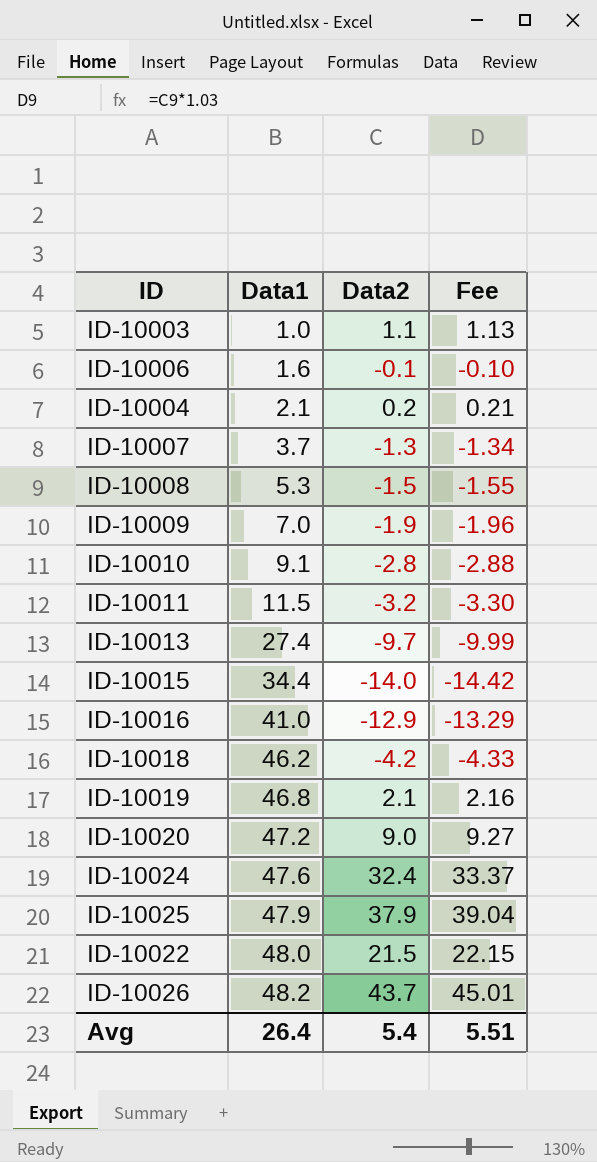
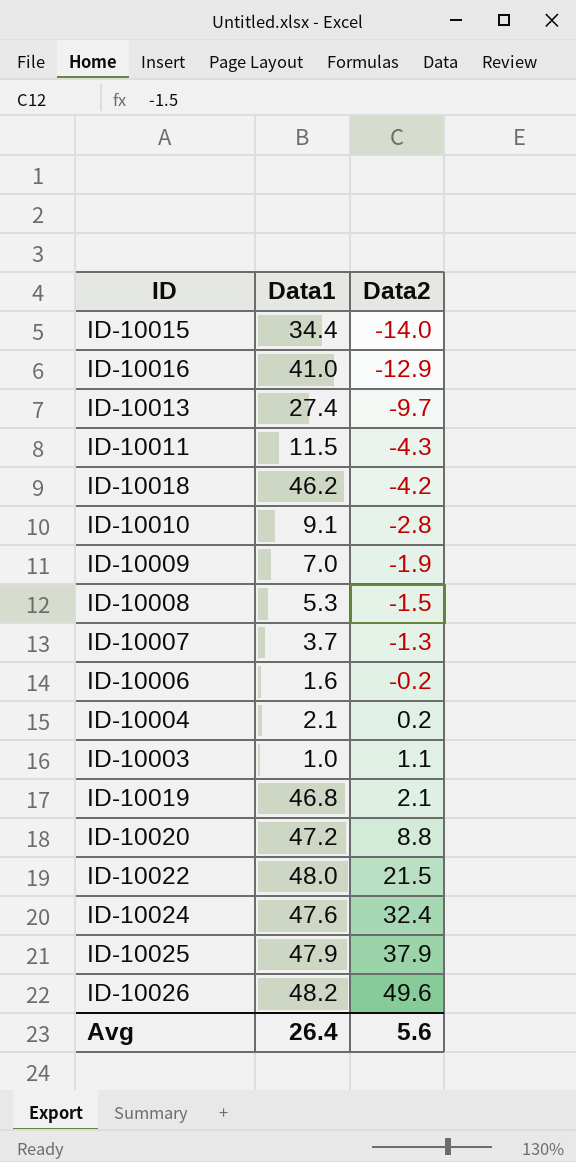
row order: Data1 ascending -> Data2 ascending
column Fee | formula: [Data2] * 1.03 -> none
ID-10011 | Data2: -3.2 -> -4.3
ID-10006 | Data2: -0.1 -> -0.2
ID-10020 | Data2: 9.0 -> 8.8
ID-10026 | Data2: 43.7 -> 49.6
Avg | Data2: 5.4 -> 5.6

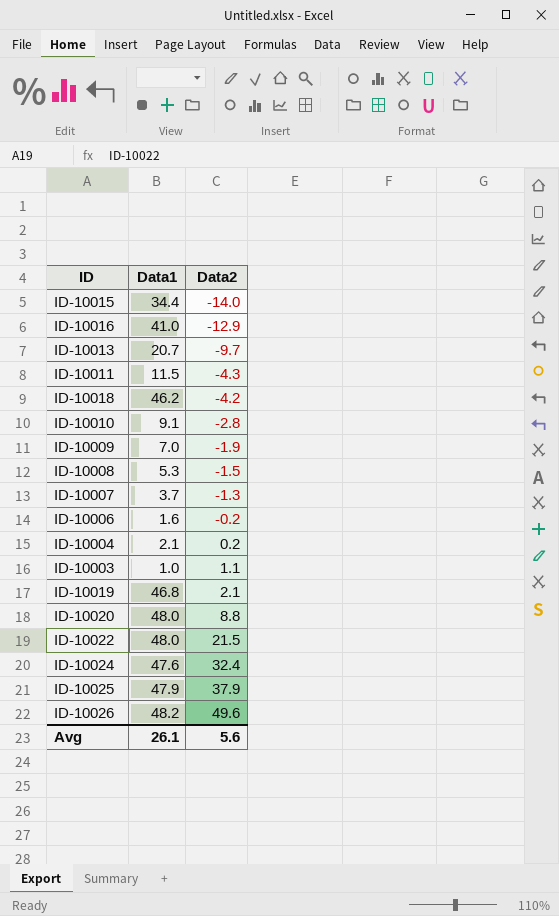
ID-10013 | Data1: 27.4 -> 20.7
ID-10020 | Data1: 47.2 -> 48.0
Avg | Data1: 26.4 -> 26.1

